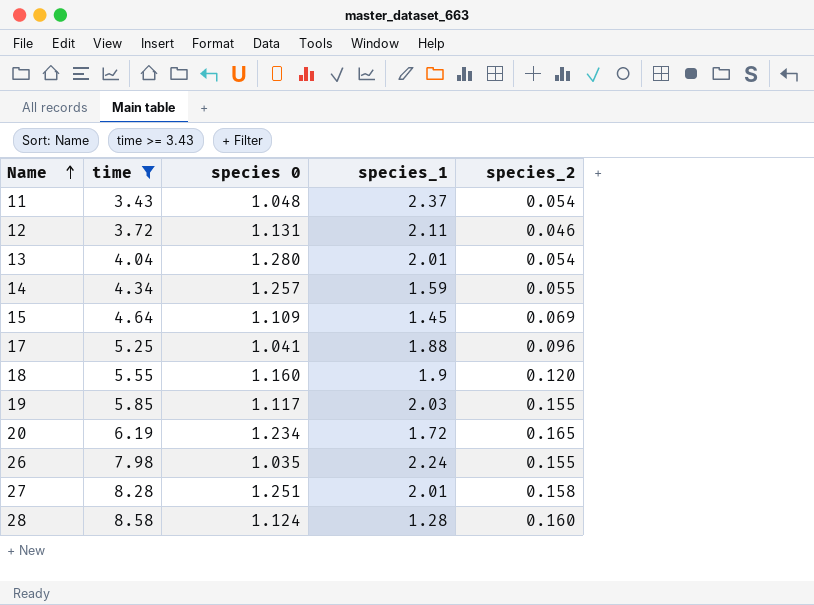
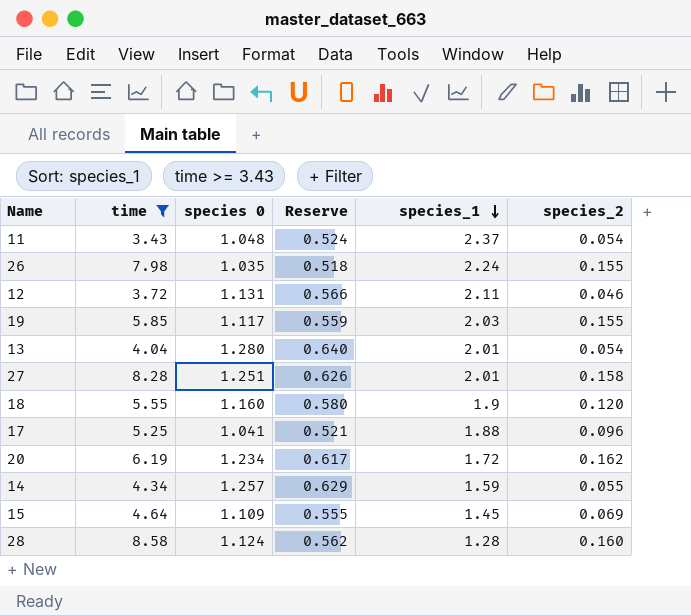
row order: Name ascending -> species_1 descending
column Reserve | formula: none -> [species 0] * 0.5
20 | species_2: 0.165 -> 0.162

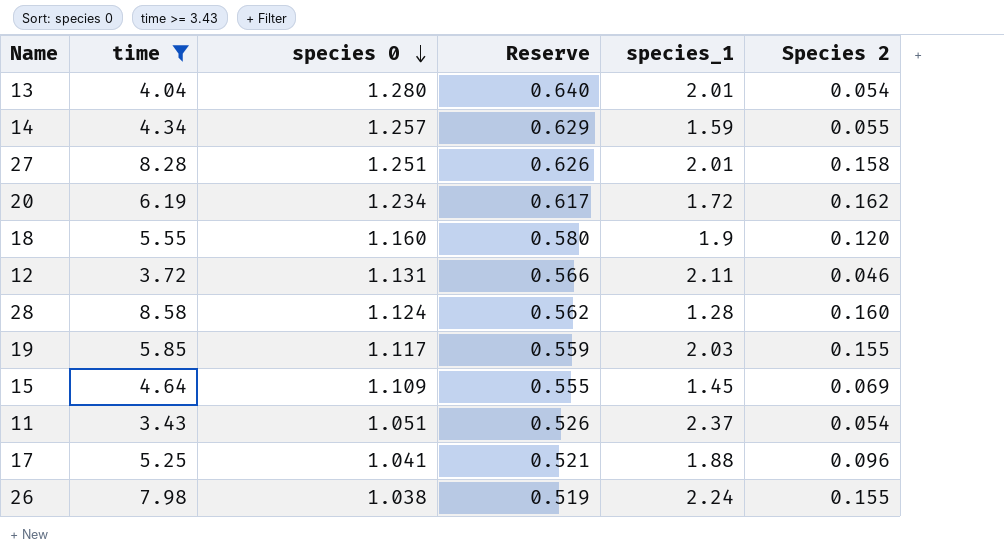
row order: species_1 descending -> species 0 descending
column name: species_2 -> Species 2
11 | species 0: 1.048 -> 1.051
11 | Reserve: 0.524 -> 0.526
26 | species 0: 1.035 -> 1.038
26 | Reserve: 0.518 -> 0.519

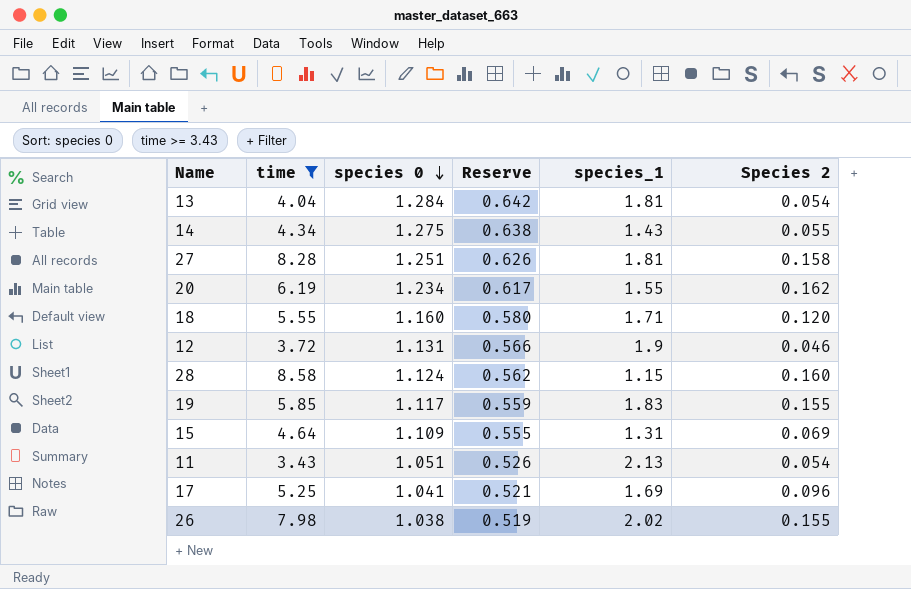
13 | species 0: 1.280 -> 1.284
13 | Reserve: 0.640 -> 0.642
13 | species_1: 2.01 -> 1.81
14 | species 0: 1.257 -> 1.275
14 | Reserve: 0.629 -> 0.638
14 | species_1: 1.59 -> 1.43
27 | species_1: 2.01 -> 1.81
20 | species_1: 1.72 -> 1.55
18 | species_1: 1.9 -> 1.71
12 | species_1: 2.11 -> 1.9
28 | species_1: 1.28 -> 1.15
19 | species_1: 2.03 -> 1.83
15 | species_1: 1.45 -> 1.31
11 | species_1: 2.37 -> 2.13
17 | species_1: 1.88 -> 1.69
26 | species_1: 2.24 -> 2.02

